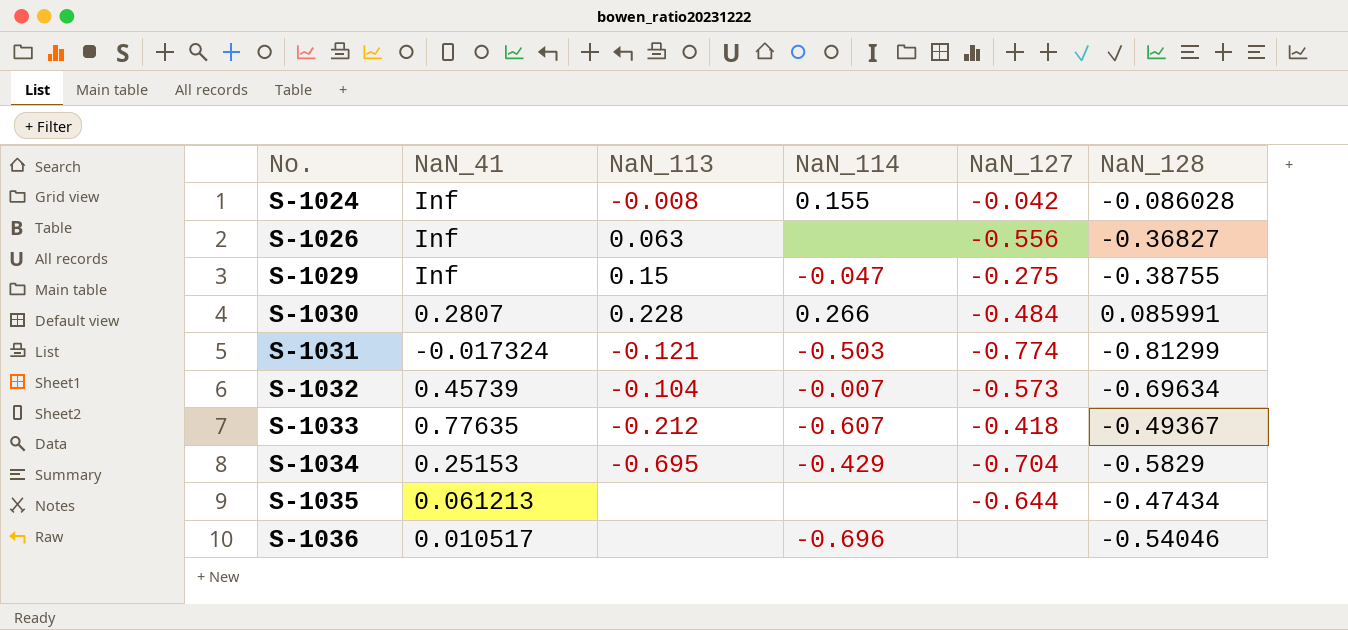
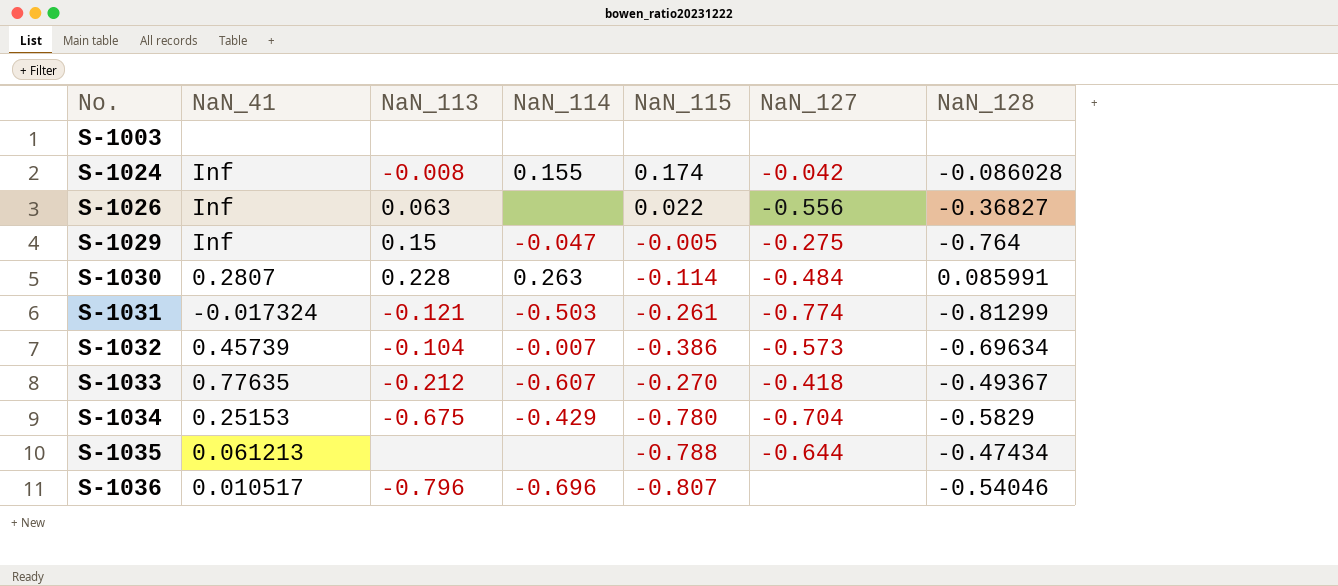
column NaN_115 | position: none -> 5
row S-1003: none -> none | none | none | none | none | none
S-1029 | NaN_128: -0.38755 -> -0.764
S-1030 | NaN_114: 0.266 -> 0.263
S-1034 | NaN_113: -0.695 -> -0.675
S-1036 | NaN_113: none -> -0.796

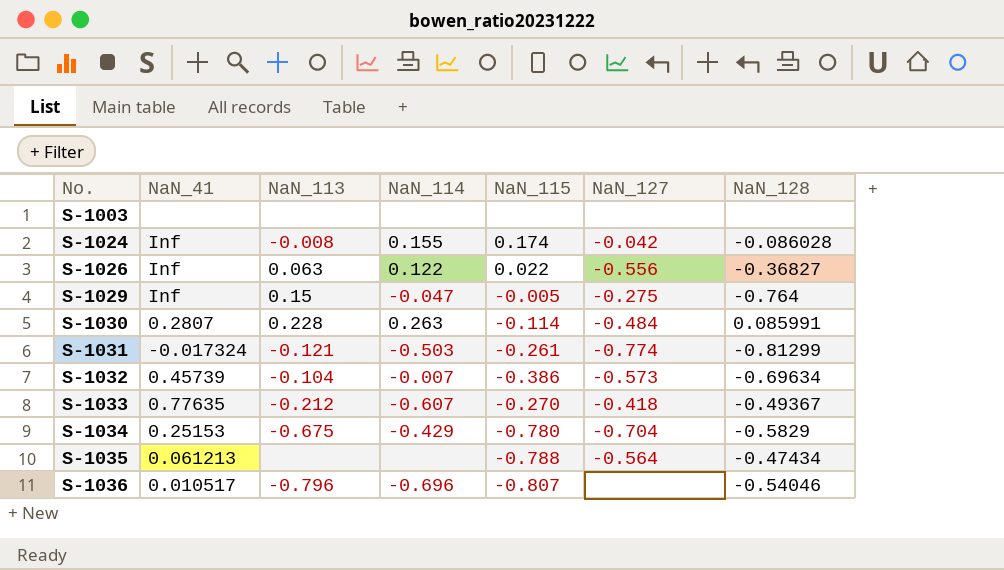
S-1026 | NaN_114: none -> 0.122
S-1035 | NaN_127: -0.644 -> -0.564

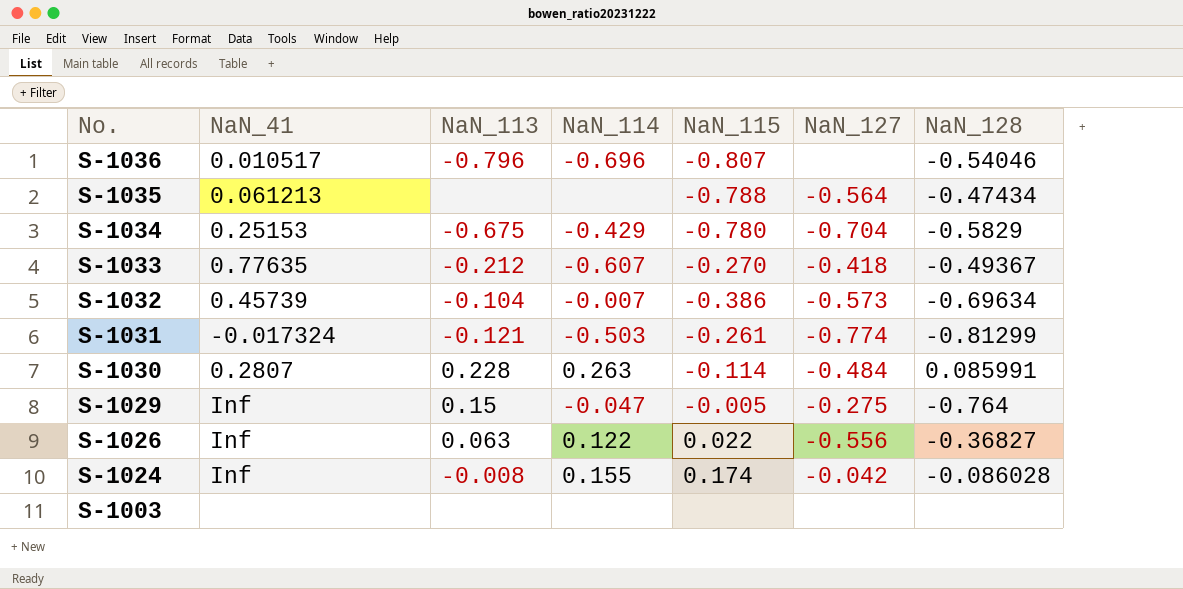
row order: No. ascending -> No. descending

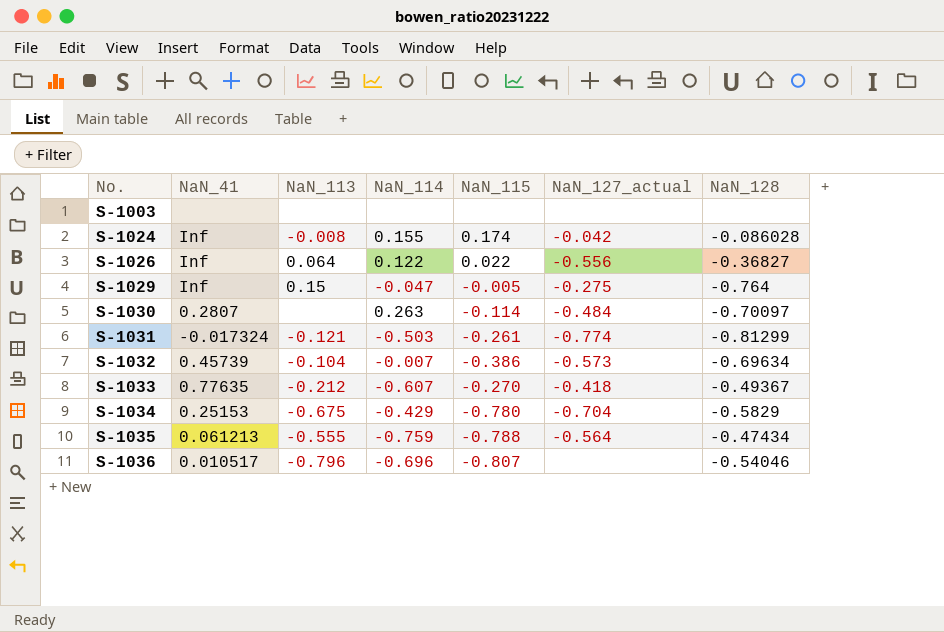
row order: No. descending -> No. ascending
column name: NaN_127 -> NaN_127_actual
S-1026 | NaN_113: 0.063 -> 0.064
S-1030 | NaN_113: 0.228 -> none
S-1030 | NaN_128: 0.085991 -> -0.70097
S-1035 | NaN_113: none -> -0.555
S-1035 | NaN_114: none -> -0.759

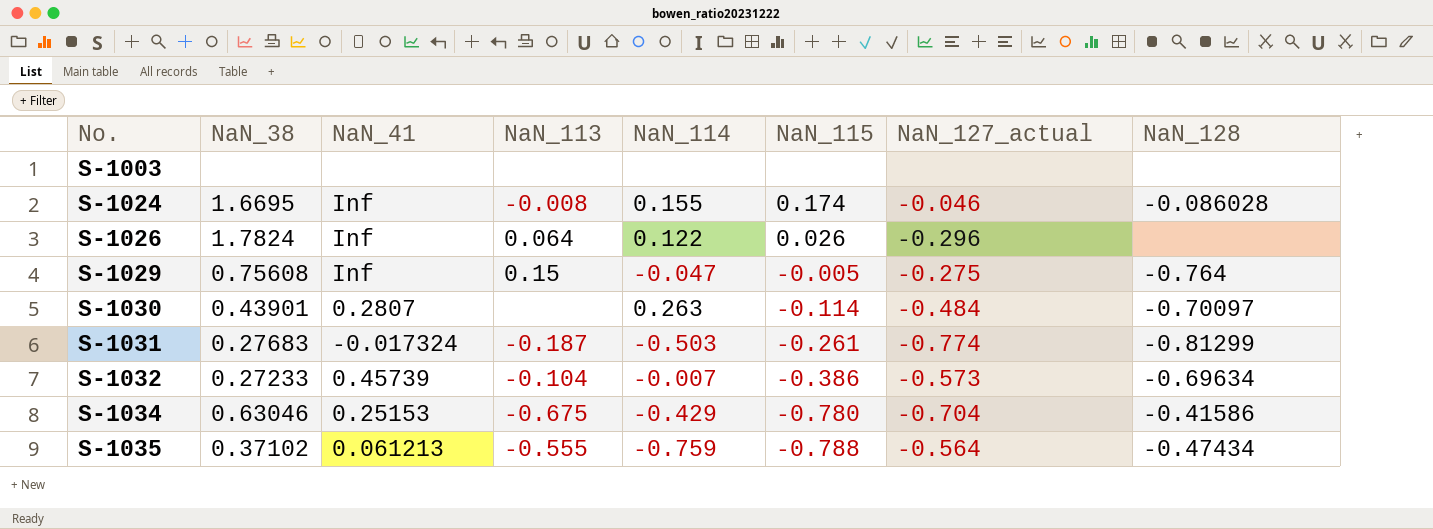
column NaN_38 | position: none -> 2
row S-1033: 0.77635 | -0.212 | -0.607 | -0.270 | -0.418 | -0.49367 -> none
row S-1036: 0.010517 | -0.796 | -0.696 | -0.807 | none | -0.54046 -> none
S-1024 | NaN_127_actual: -0.042 -> -0.046
S-1026 | NaN_115: 0.022 -> 0.026
S-1026 | NaN_127_actual: -0.556 -> -0.296
S-1026 | NaN_128: -0.36827 -> none
S-1031 | NaN_113: -0.121 -> -0.187
S-1034 | NaN_128: -0.5829 -> -0.41586

